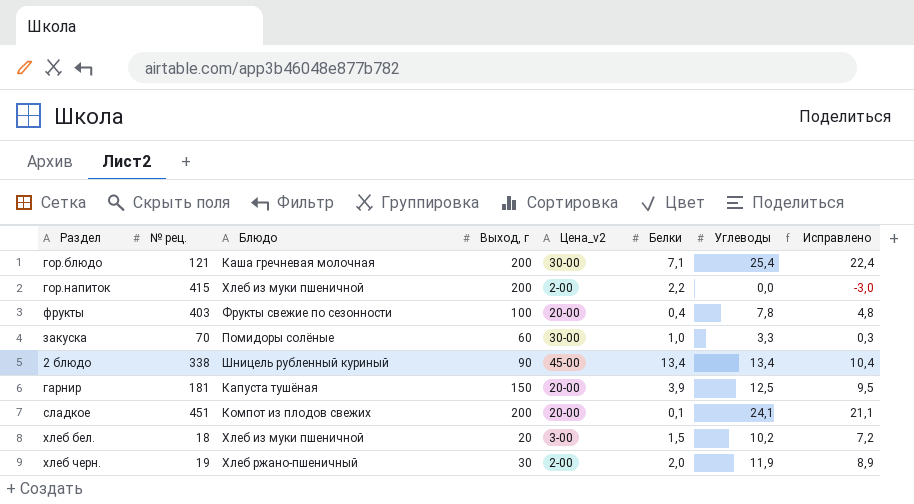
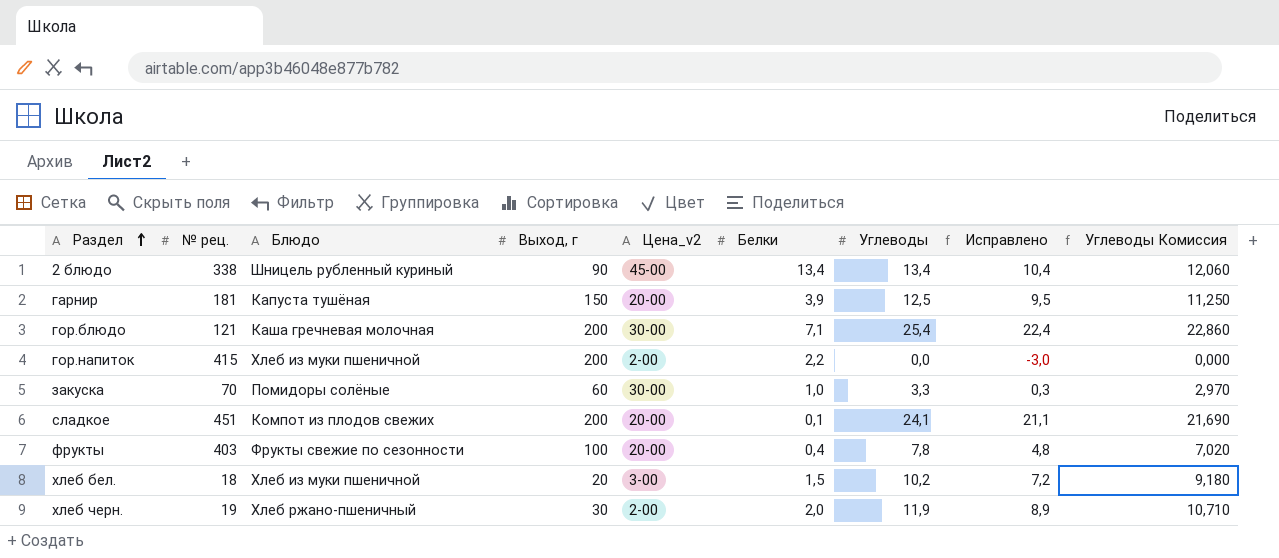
row order: none -> Раздел ascending
column Углеводы Комиссия | formula: none -> [Углеводы] * 0,9

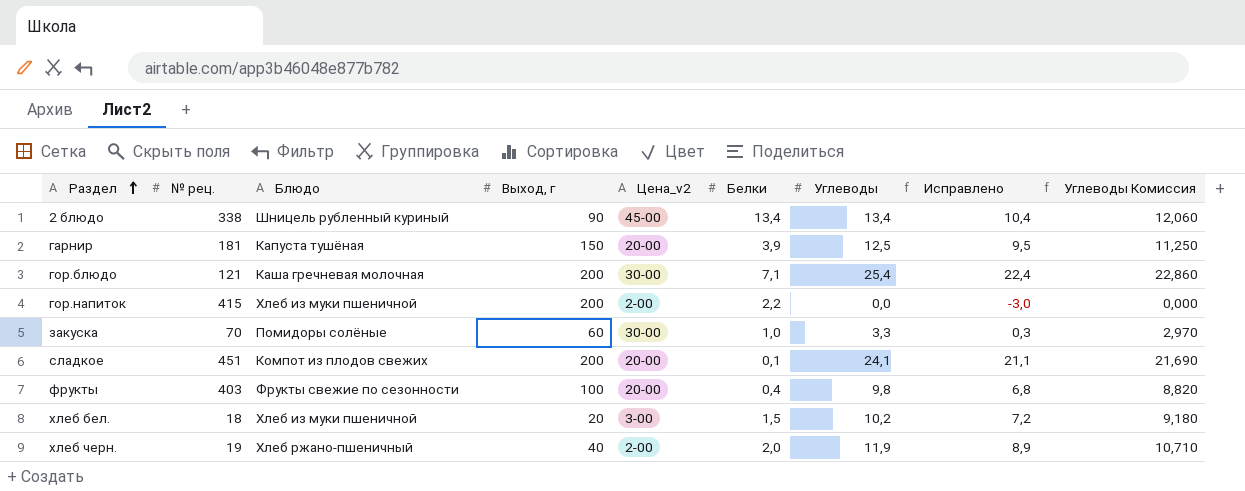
фрукты | Углеводы: 7,8 -> 9,8
фрукты | Исправлено: 4,8 -> 6,8
фрукты | Углеводы Комиссия: 7,020 -> 8,820
хлеб черн. | Выход, г: 30 -> 40

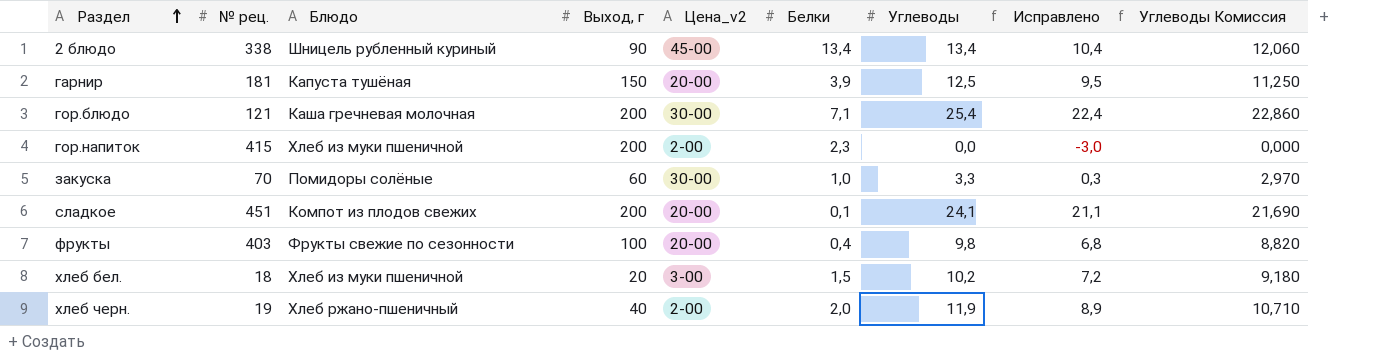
гор.напиток | Белки: 2,2 -> 2,3

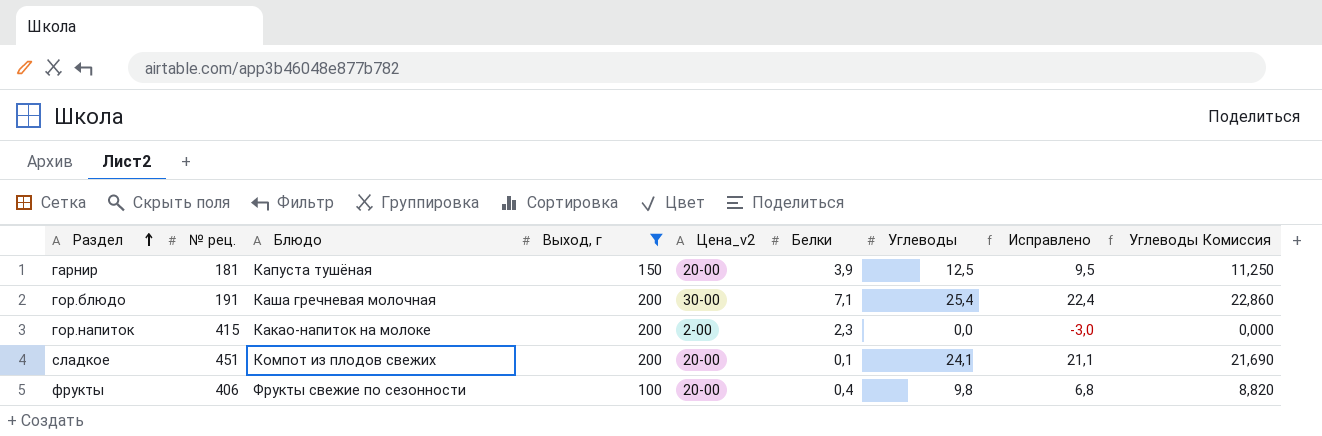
filter: none -> Выход, г >= 100
гор.блюдо | № рец.: 121 -> 191
гор.напиток | Блюдо: Хлеб из муки пшеничной -> Какао-напиток на молоке
фрукты | № рец.: 403 -> 406

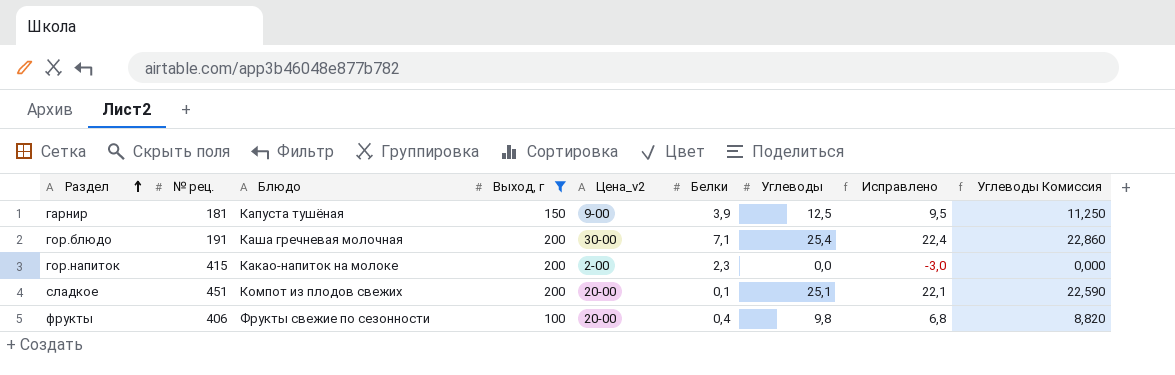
гарнир | Цена_v2: 20-00 -> 9-00
сладкое | Углеводы: 24,1 -> 25,1
сладкое | Исправлено: 21,1 -> 22,1
сладкое | Углеводы Комиссия: 21,690 -> 22,590

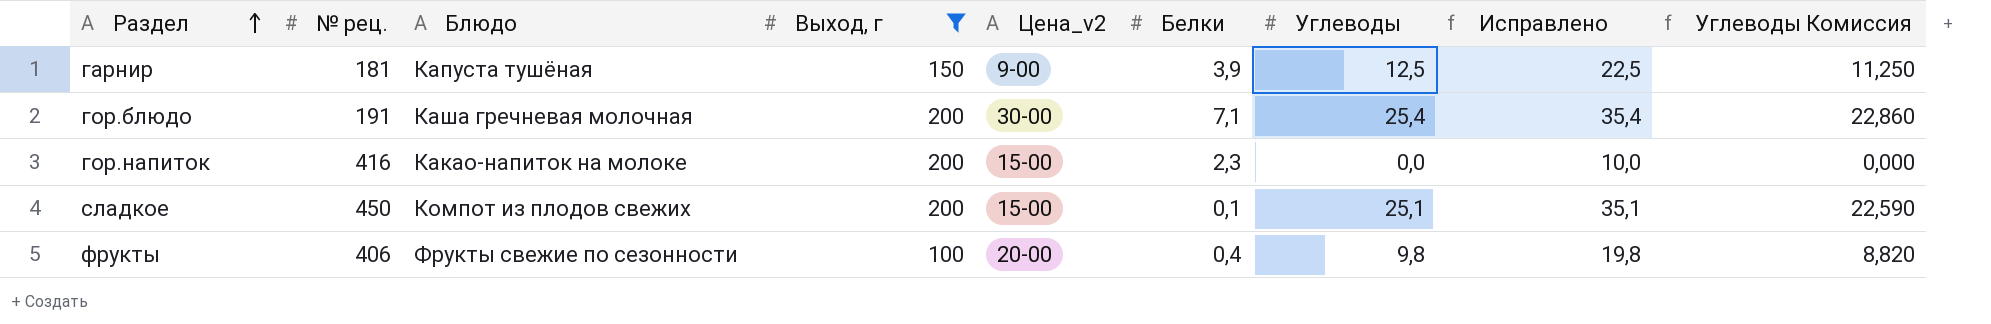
column Исправлено | formula: [Углеводы] - 3 -> [Углеводы] + 10
гор.напиток | № рец.: 415 -> 416
гор.напиток | Цена_v2: 2-00 -> 15-00
сладкое | № рец.: 451 -> 450
сладкое | Цена_v2: 20-00 -> 15-00

